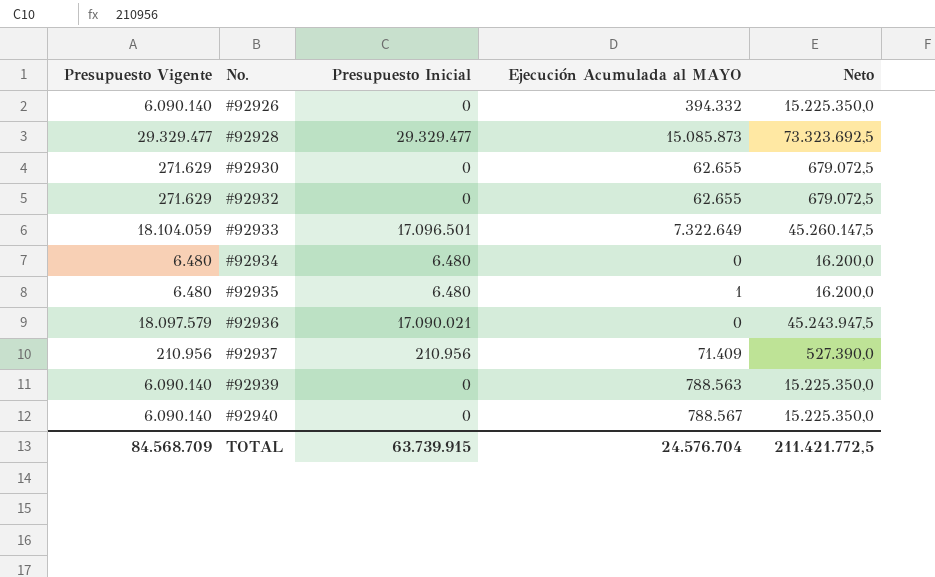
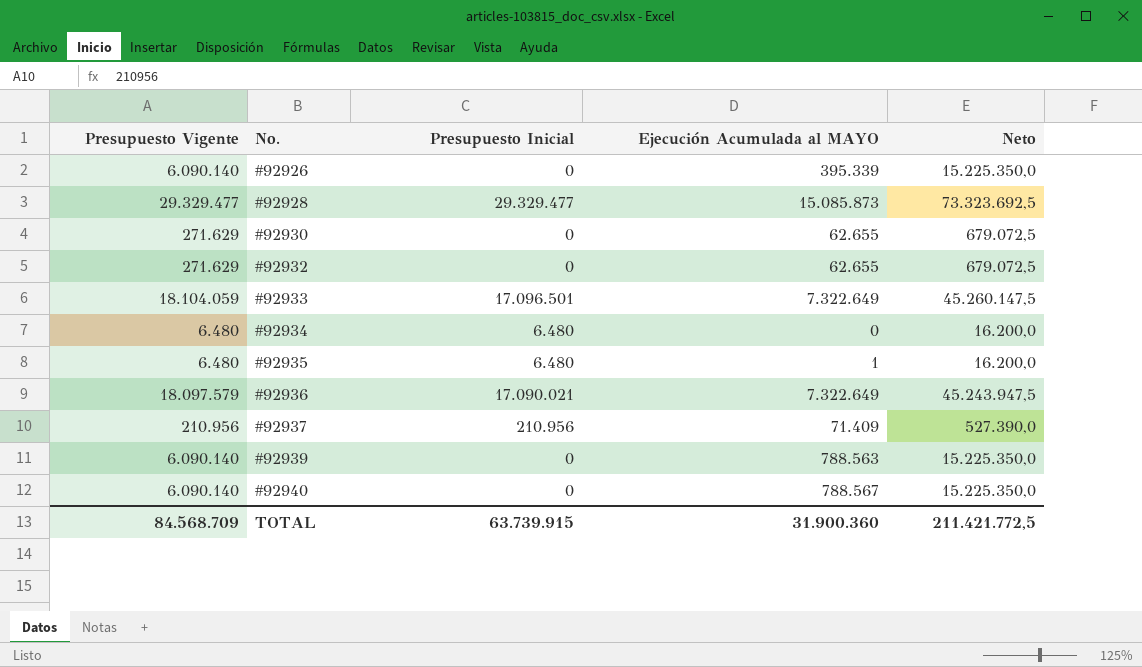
#92926 | Ejecución Acumulada al MAYO: 394.332 -> 395.339
#92936 | Ejecución Acumulada al MAYO: 0 -> 7.322.649
TOTAL | Ejecución Acumulada al MAYO: 24.576.704 -> 31.900.360

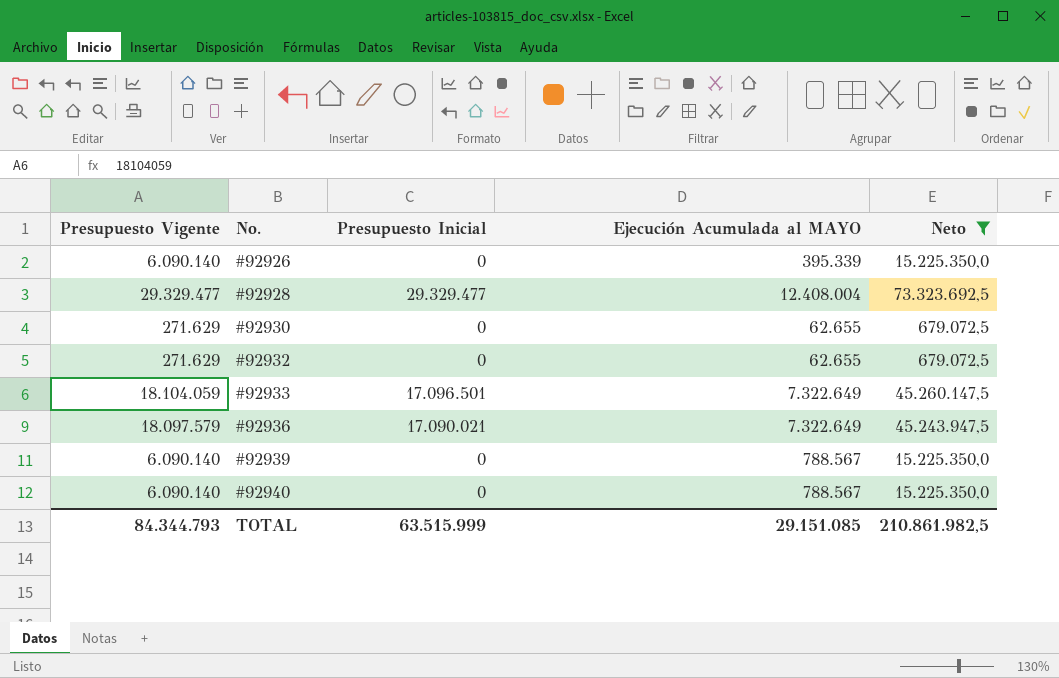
filter: none -> Neto >= 679.072,5
#92928 | Ejecución Acumulada al MAYO: 15.085.873 -> 12.408.004
#92939 | Ejecución Acumulada al MAYO: 788.563 -> 788.567
TOTAL | Presupuesto Vigente: 84.568.709 -> 84.344.793
TOTAL | Presupuesto Inicial: 63.739.915 -> 63.515.999
TOTAL | Ejecución Acumulada al MAYO: 31.900.360 -> 29.151.085
TOTAL | Neto: 211.421.772,5 -> 210.861.982,5

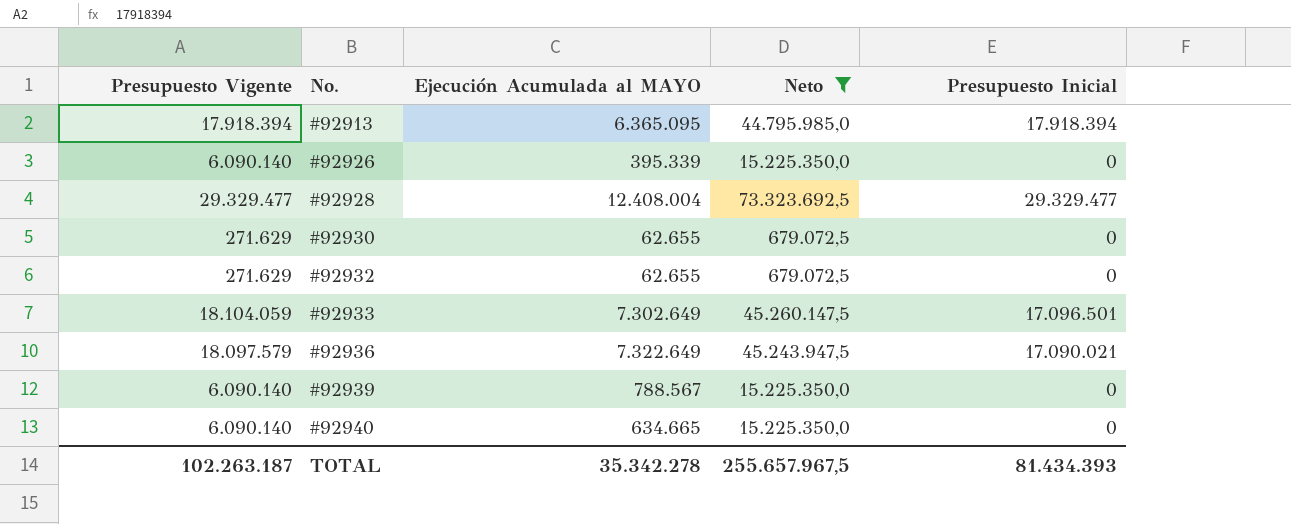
column Presupuesto Inicial | position: 3 -> 5
row #92913: none -> 17.918.394 | 6.365.095 | 44.795.985,0 | 17.918.394
#92933 | Ejecución Acumulada al MAYO: 7.322.649 -> 7.302.649
#92940 | Ejecución Acumulada al MAYO: 788.567 -> 634.665
TOTAL | Presupuesto Vigente: 84.344.793 -> 102.263.187
TOTAL | Ejecución Acumulada al MAYO: 29.151.085 -> 35.342.278
TOTAL | Neto: 210.861.982,5 -> 255.657.967,5
TOTAL | Presupuesto Inicial: 63.515.999 -> 81.434.393

